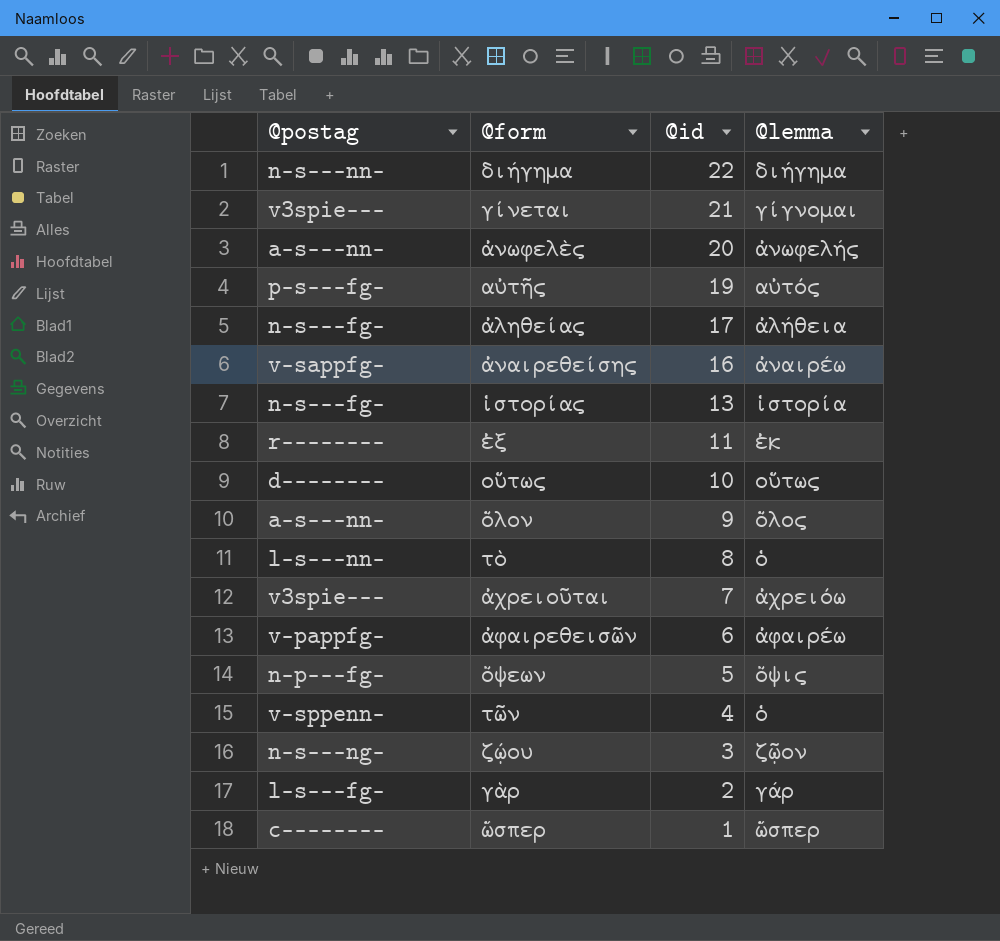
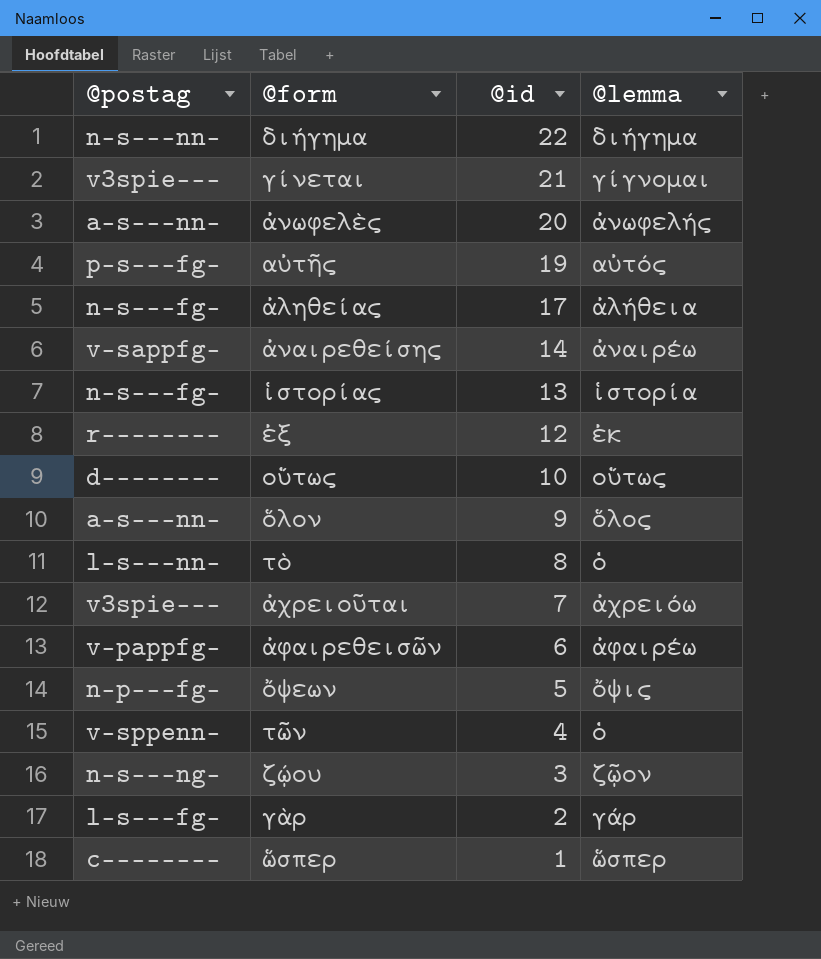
ἀναιρεθείσης | @id: 16 -> 14
ἐξ | @id: 11 -> 12

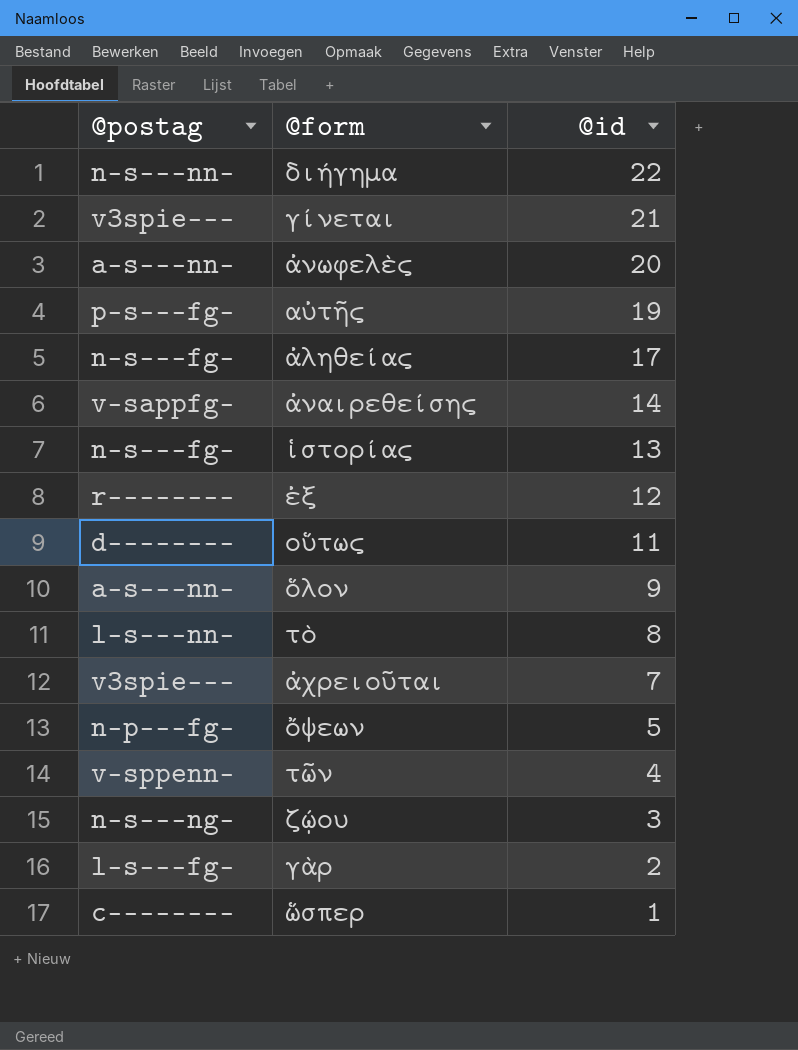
column @lemma | position: 4 -> none
row ἀφαιρεθεισῶν: v-pappfg- | 6 | ἀφαιρέω -> none
οὕτως | @id: 10 -> 11

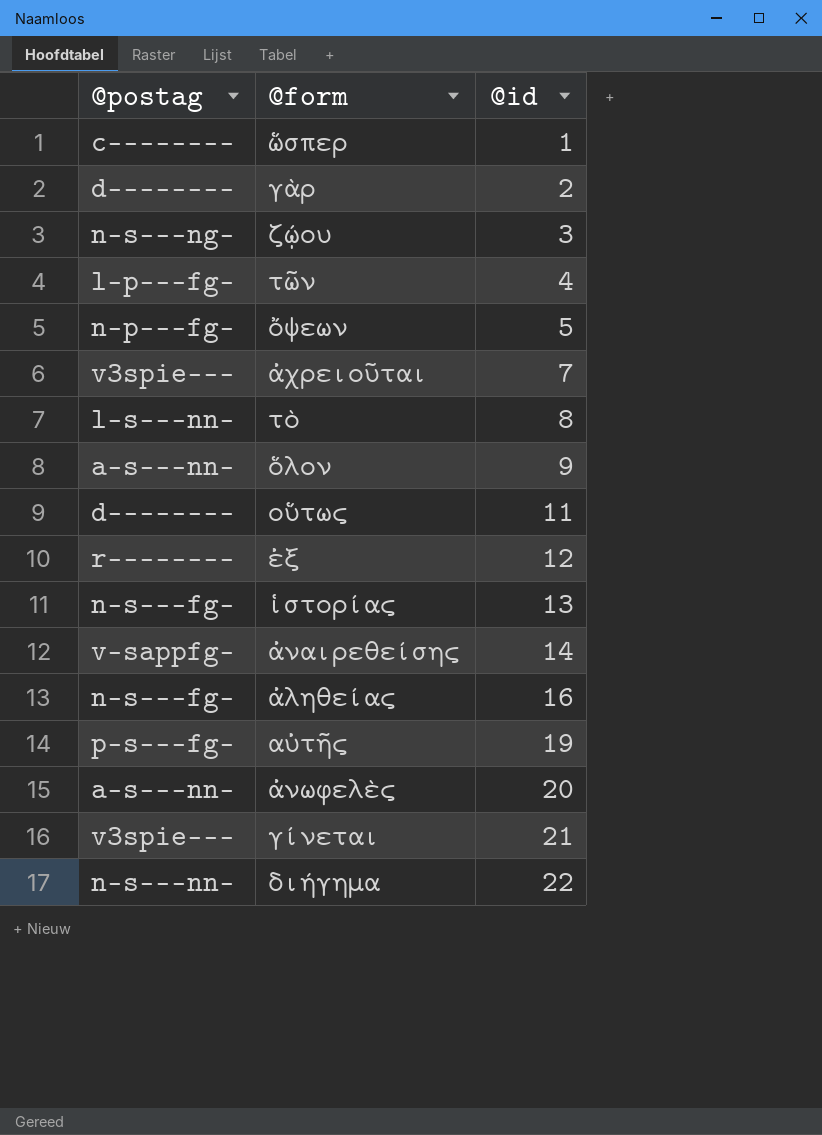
row order: @id descending -> @id ascending
γὰρ | @postag: l-s---fg- -> d--------
τῶν | @postag: v-sppenn- -> l-p---fg-
ἀληθείας | @id: 17 -> 16

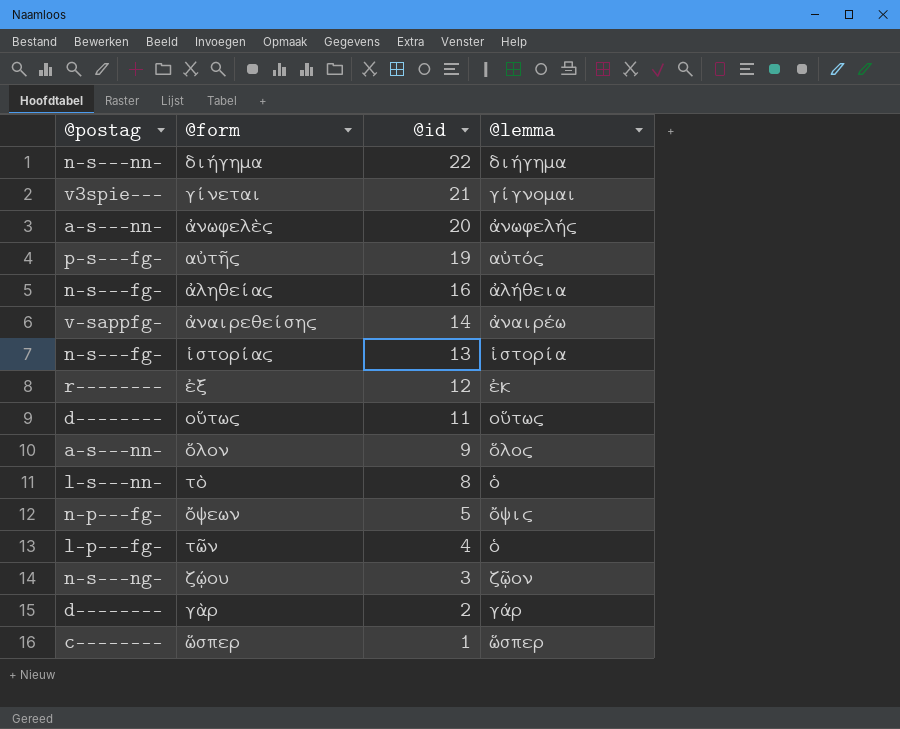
row order: @id ascending -> @id descending
column @lemma | position: none -> 4
row ἀχρειοῦται: v3spie--- | 7 -> none

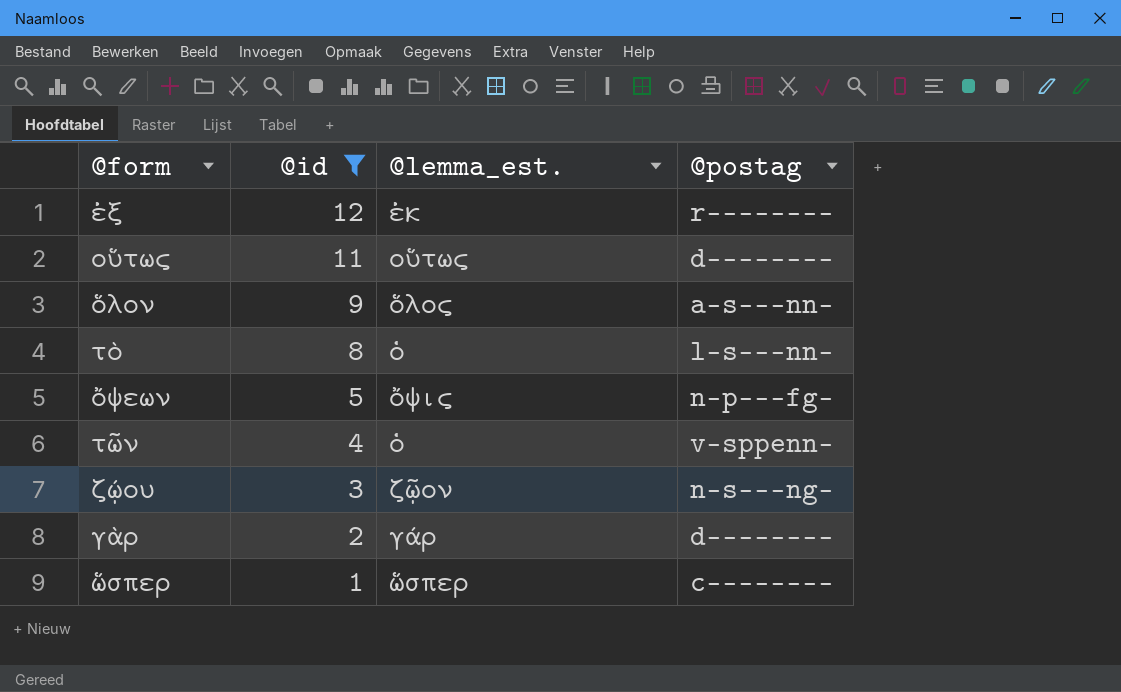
filter: none -> @id <= 12
column name: @lemma -> @lemma_est.
column @postag | position: 1 -> 4
τῶν | @postag: l-p---fg- -> v-sppenn-

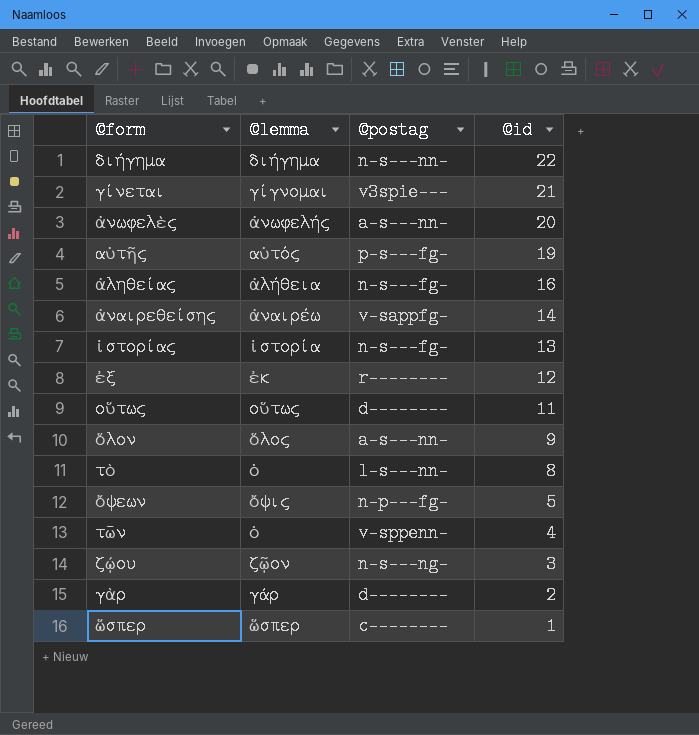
filter: @id <= 12 -> none
column name: @lemma_est. -> @lemma
column @id | position: 2 -> 4

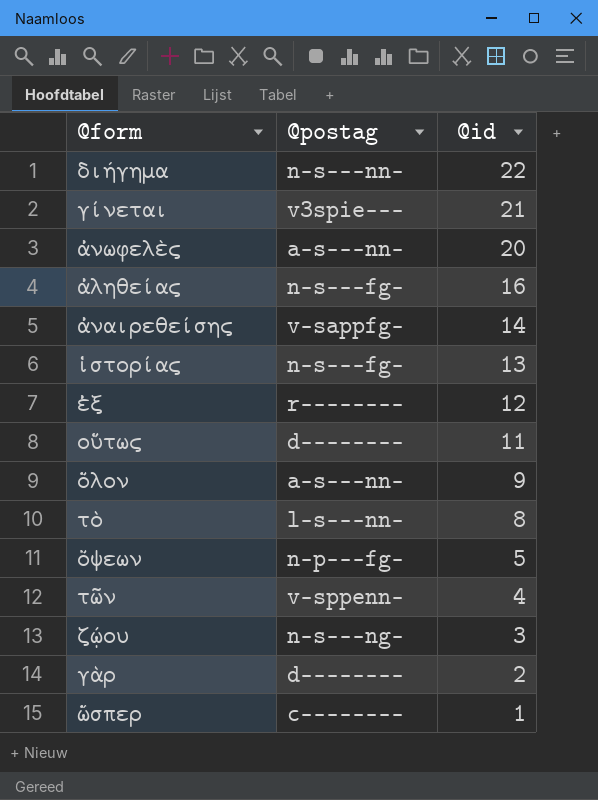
column @lemma | position: 2 -> none
row αὐτῆς: αὐτός | p-s---fg- | 19 -> none

